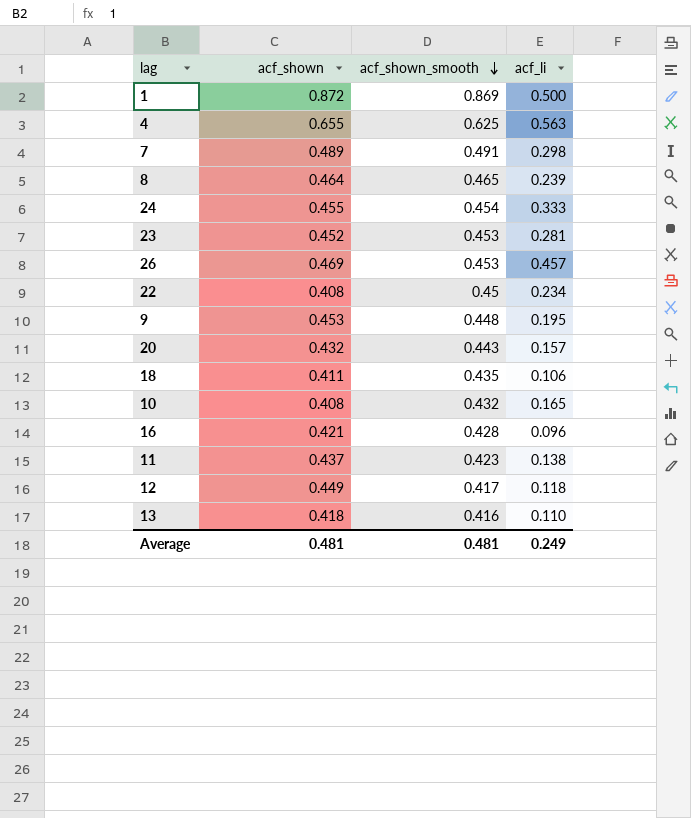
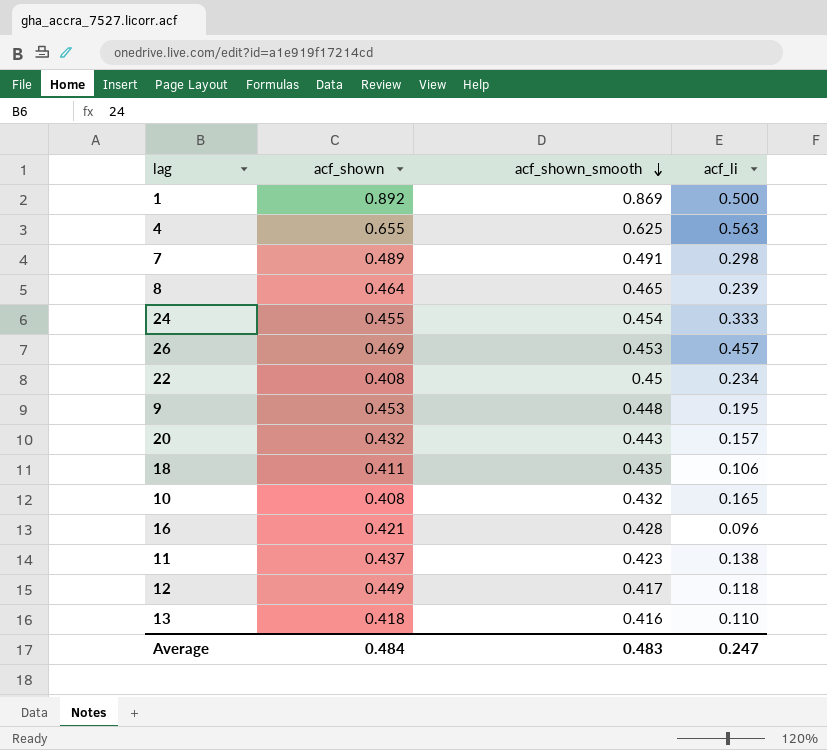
row 23: 0.452 | 0.453 | 0.281 -> none
1 | acf_shown: 0.872 -> 0.892
Average | acf_shown: 0.481 -> 0.484
Average | acf_shown_smooth: 0.481 -> 0.483
Average | acf_li: 0.249 -> 0.247

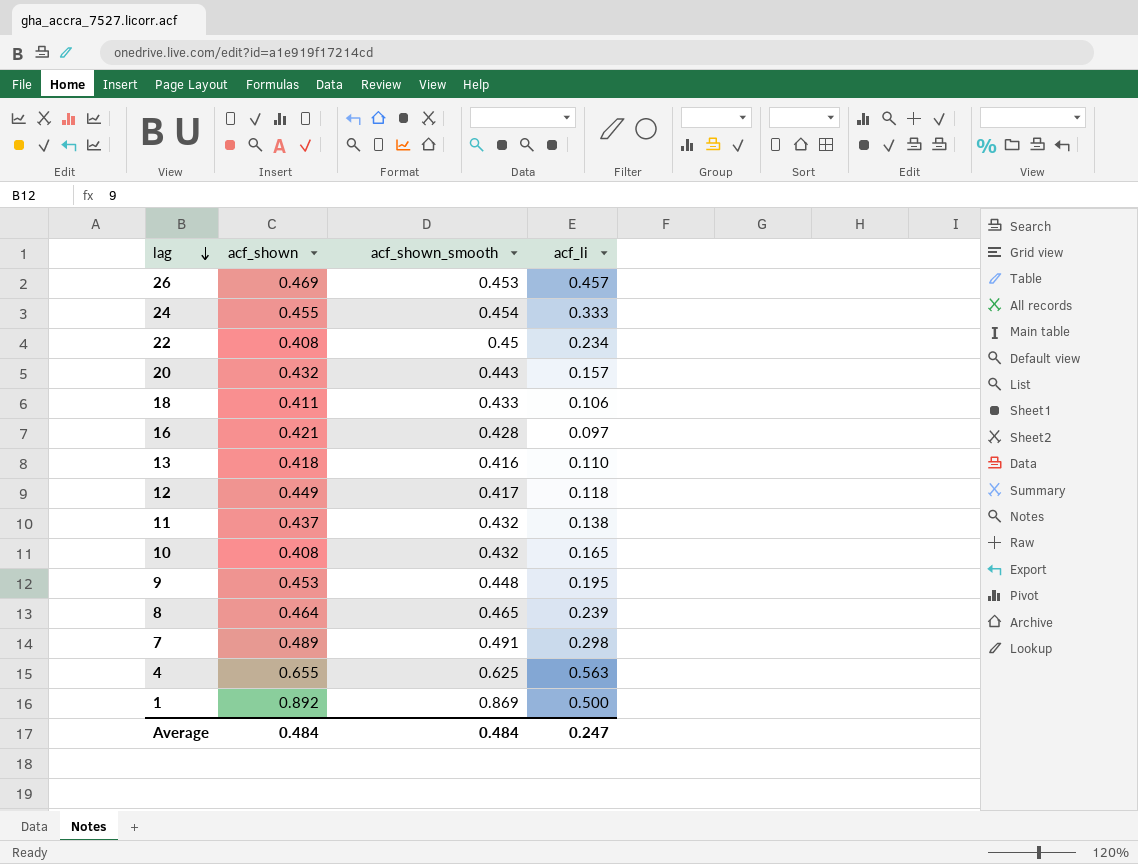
row order: acf_shown_smooth descending -> lag descending
18 | acf_shown_smooth: 0.435 -> 0.433
16 | acf_li: 0.096 -> 0.097
11 | acf_shown_smooth: 0.423 -> 0.432
Average | acf_shown_smooth: 0.483 -> 0.484

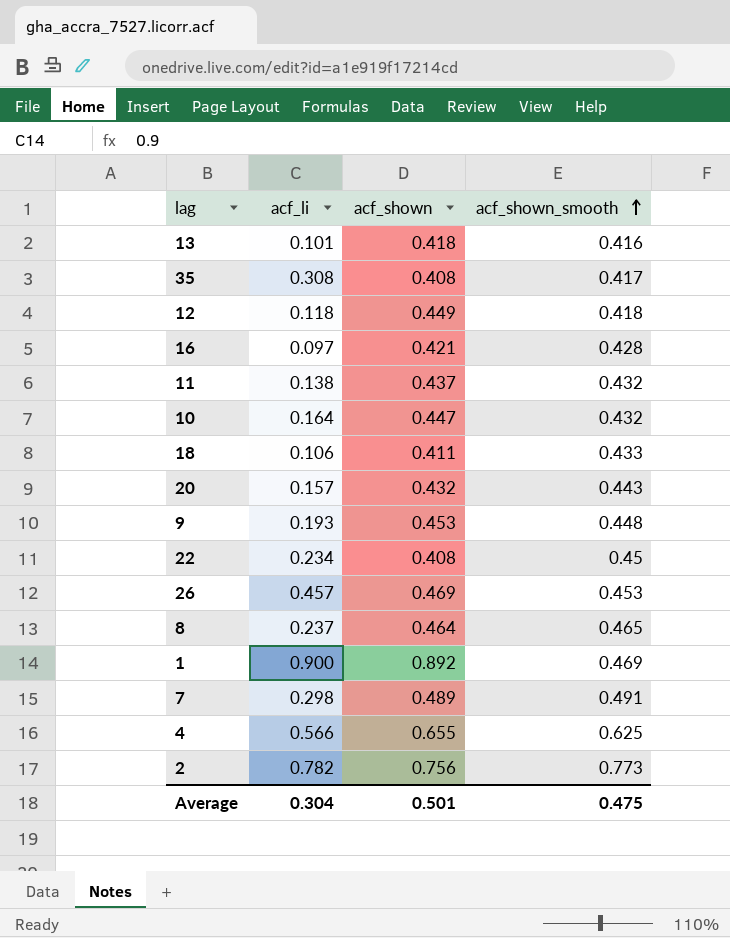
row order: lag descending -> acf_shown_smooth ascending
column acf_li | position: 4 -> 2
row 24: 0.455 | 0.454 | 0.333 -> none
13 | acf_li: 0.110 -> 0.101
row 35: none -> 0.308 | 0.408 | 0.417
12 | acf_shown_smooth: 0.417 -> 0.418
10 | acf_li: 0.165 -> 0.164
10 | acf_shown: 0.408 -> 0.447
9 | acf_li: 0.195 -> 0.193
8 | acf_li: 0.239 -> 0.237
1 | acf_li: 0.500 -> 0.900
1 | acf_shown_smooth: 0.869 -> 0.469
4 | acf_li: 0.563 -> 0.566
row 2: none -> 0.782 | 0.756 | 0.773
Average | acf_li: 0.247 -> 0.304
Average | acf_shown: 0.484 -> 0.501
Average | acf_shown_smooth: 0.484 -> 0.475

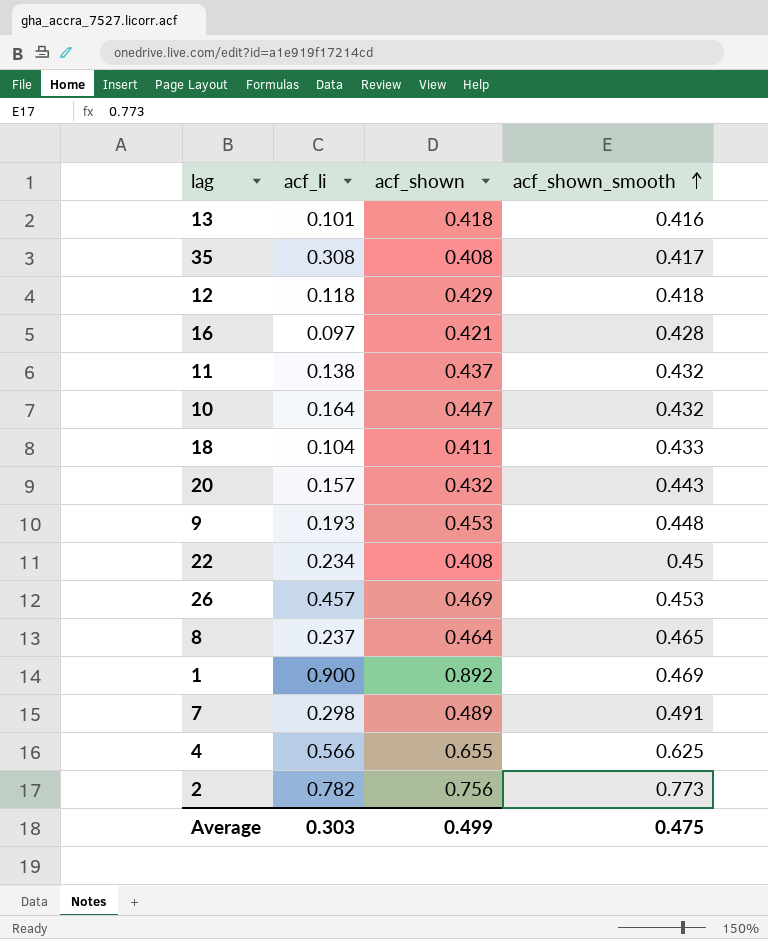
12 | acf_shown: 0.449 -> 0.429
18 | acf_li: 0.106 -> 0.104
Average | acf_li: 0.304 -> 0.303
Average | acf_shown: 0.501 -> 0.499

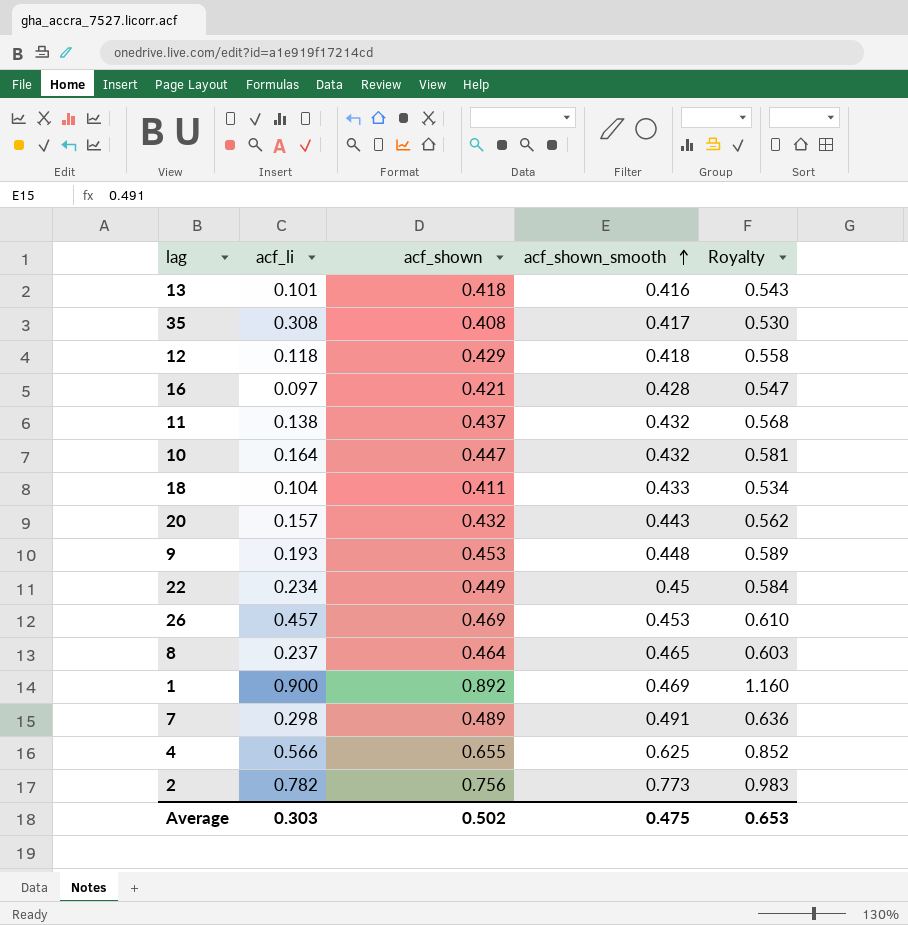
column Royalty | formula: none -> [acf_shown] * 1.3
22 | acf_shown: 0.408 -> 0.449
Average | acf_shown: 0.499 -> 0.502

